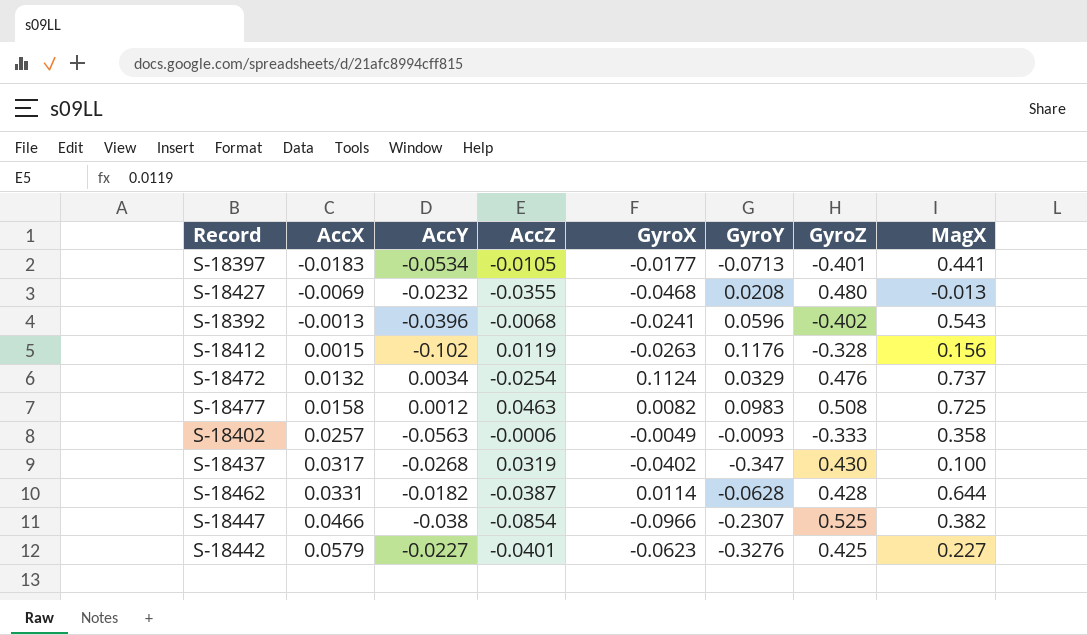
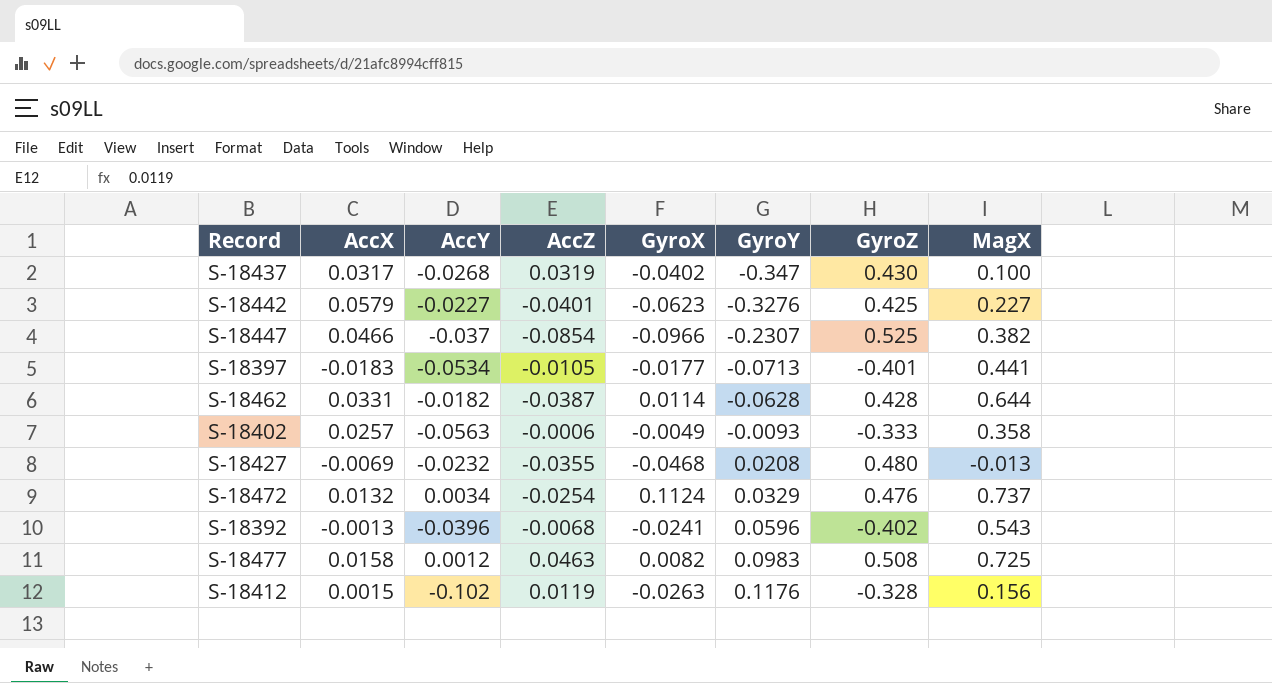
row order: AccX ascending -> GyroY ascending
S-18447 | AccY: -0.038 -> -0.037

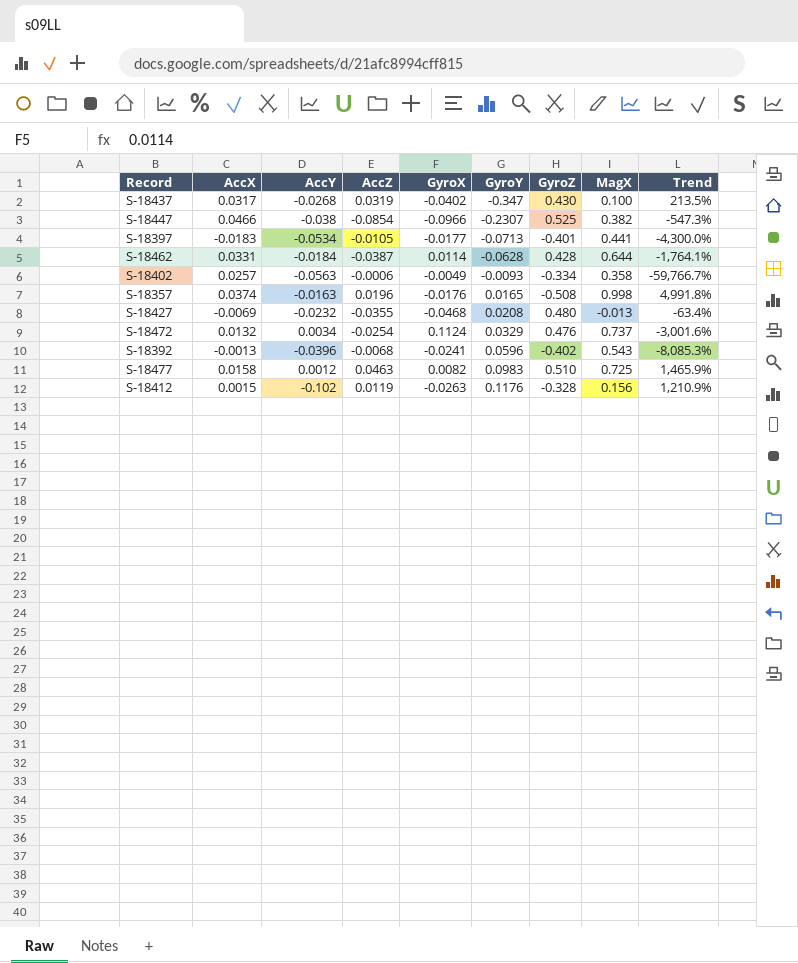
column Trend | formula: none -> ([MagX] - [AccZ]) / [AccZ]
row S-18442: 0.0579 | -0.0227 | -0.0401 | -0.0623 | -0.3276 | 0.425 | 0.227 -> none
S-18447 | AccY: -0.037 -> -0.038
S-18462 | AccY: -0.0182 -> -0.0184
S-18402 | GyroZ: -0.333 -> -0.334
row S-18357: none -> 0.0374 | -0.0163 | 0.0196 | -0.0176 | 0.0165 | -0.508 | 0.998 | 4,991.8%
S-18477 | GyroZ: 0.508 -> 0.510

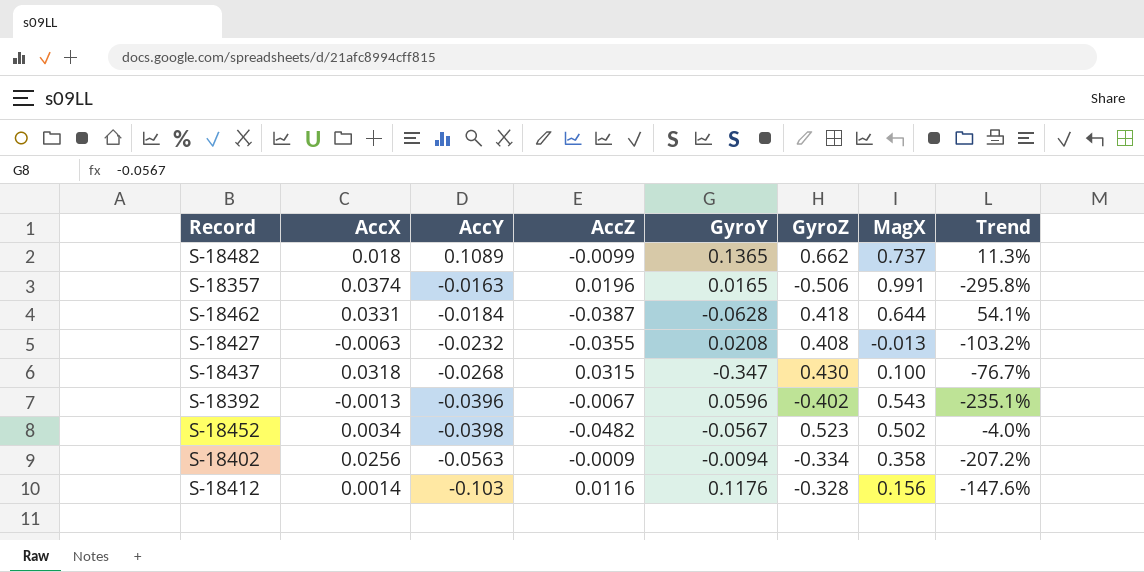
row order: GyroY ascending -> AccY descending
column GyroX | position: 5 -> none
column Trend | formula: ([MagX] - [AccZ]) / [AccZ] -> ([MagX] - [GyroZ]) / [GyroZ]
row S-18447: 0.0466 | -0.038 | -0.0854 | -0.0966 | -0.2307 | 0.525 | 0.382 | -547.3% -> none
row S-18397: -0.0183 | -0.0534 | -0.0105 | -0.0177 | -0.0713 | -0.401 | 0.441 | -4,300.0% -> none
row S-18472: 0.0132 | 0.0034 | -0.0254 | 0.1124 | 0.0329 | 0.476 | 0.737 | -3,001.6% -> none
row S-18477: 0.0158 | 0.0012 | 0.0463 | 0.0082 | 0.0983 | 0.510 | 0.725 | 1,465.9% -> none
row S-18482: none -> 0.018 | 0.1089 | -0.0099 | 0.1365 | 0.662 | 0.737 | 11.3%
S-18357 | GyroZ: -0.508 -> -0.506
S-18357 | MagX: 0.998 -> 0.991
S-18462 | GyroZ: 0.428 -> 0.418
S-18427 | AccX: -0.0069 -> -0.0063
S-18427 | GyroZ: 0.480 -> 0.408
S-18437 | AccX: 0.0317 -> 0.0318
S-18437 | AccZ: 0.0319 -> 0.0315
S-18392 | AccZ: -0.0068 -> -0.0067
row S-18452: none -> 0.0034 | -0.0398 | -0.0482 | -0.0567 | 0.523 | 0.502 | -4.0%
S-18402 | AccX: 0.0257 -> 0.0256
S-18402 | AccZ: -0.0006 -> -0.0009
S-18402 | GyroY: -0.0093 -> -0.0094
S-18412 | AccX: 0.0015 -> 0.0014
S-18412 | AccY: -0.102 -> -0.103
S-18412 | AccZ: 0.0119 -> 0.0116

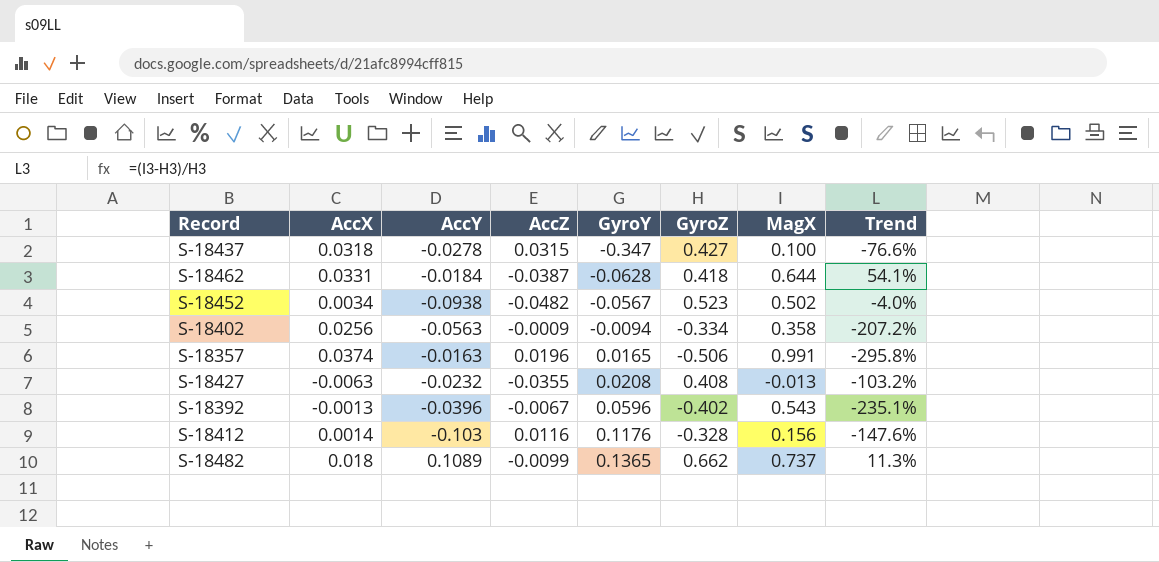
row order: AccY descending -> GyroY ascending
S-18437 | AccY: -0.0268 -> -0.0278
S-18437 | GyroZ: 0.430 -> 0.427
S-18437 | Trend: -76.7% -> -76.6%
S-18452 | AccY: -0.0398 -> -0.0938

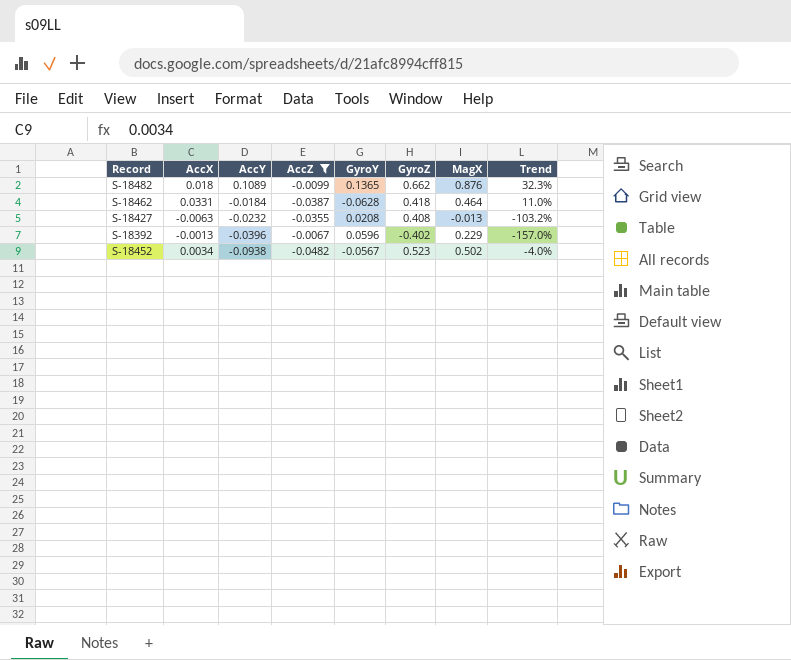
filter: none -> AccZ <= -0.0067
row order: GyroY ascending -> AccY descending
S-18482 | MagX: 0.737 -> 0.876
S-18482 | Trend: 11.3% -> 32.3%
S-18462 | MagX: 0.644 -> 0.464
S-18462 | Trend: 54.1% -> 11.0%
S-18392 | MagX: 0.543 -> 0.229
S-18392 | Trend: -235.1% -> -157.0%

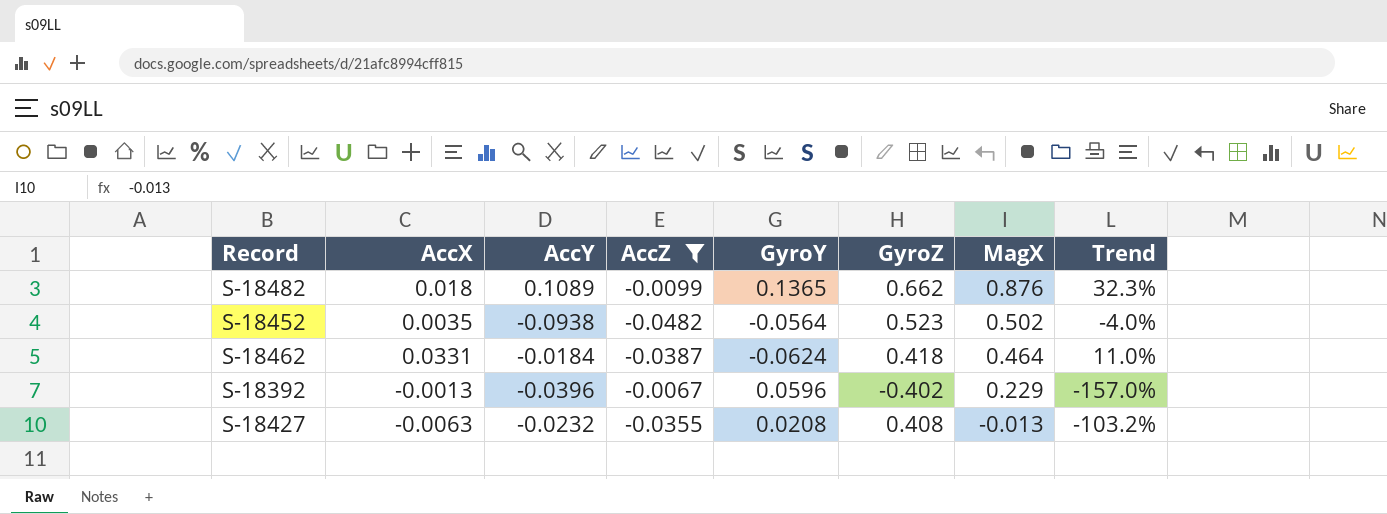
row order: AccY descending -> MagX descending
S-18452 | AccX: 0.0034 -> 0.0035
S-18452 | GyroY: -0.0567 -> -0.0564
S-18462 | GyroY: -0.0628 -> -0.0624

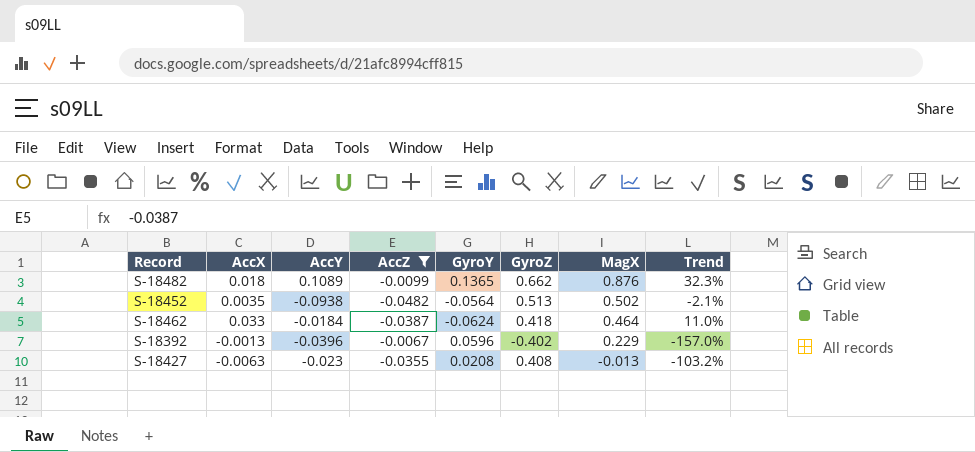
S-18452 | GyroZ: 0.523 -> 0.513
S-18452 | Trend: -4.0% -> -2.1%
S-18462 | AccX: 0.0331 -> 0.033
S-18427 | AccY: -0.0232 -> -0.023

